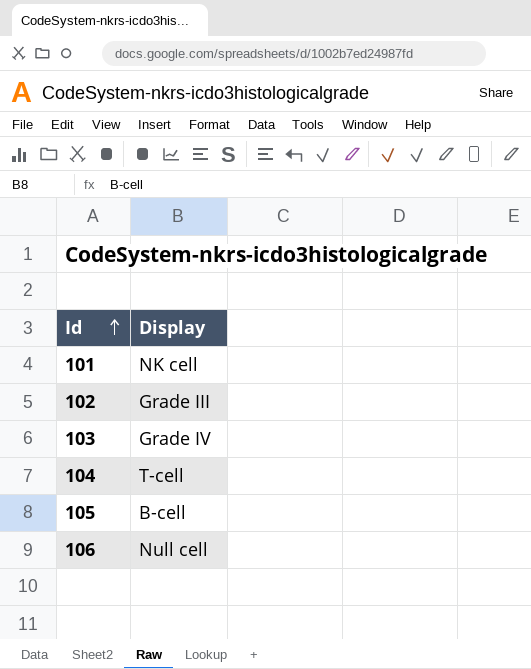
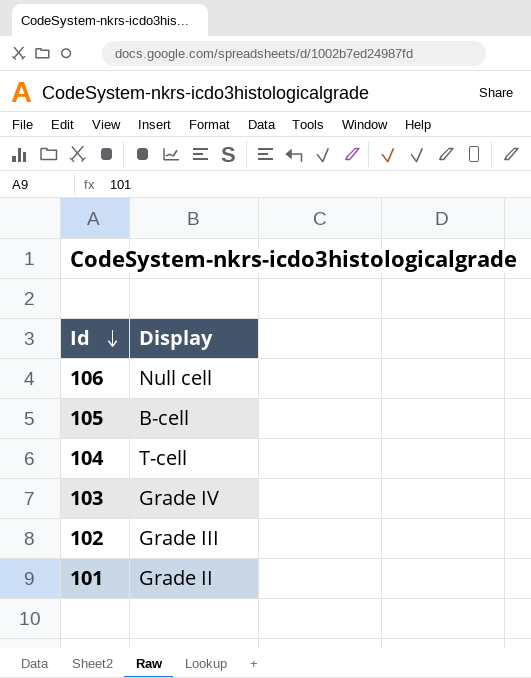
row order: Id ascending -> Id descending
101 | Display: NK cell -> Grade II

